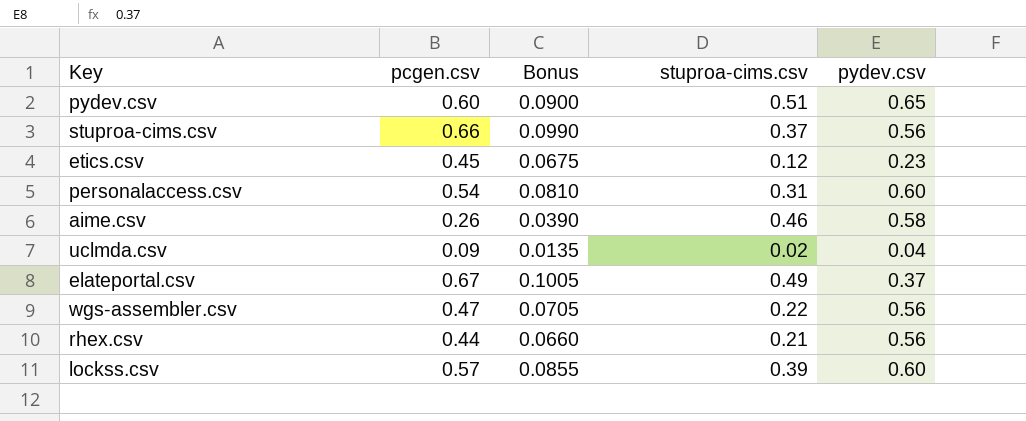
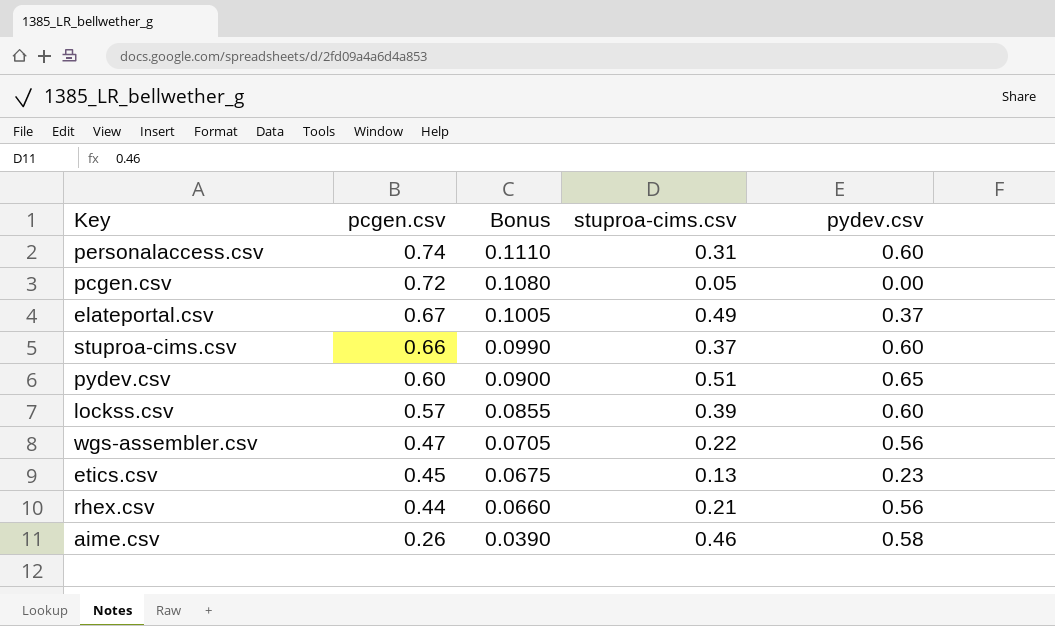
row order: none -> pcgen.csv descending
row uclmda.csv: 0.09 | 0.0135 | 0.02 | 0.04 -> none
personalaccess.csv | pcgen.csv: 0.54 -> 0.74
personalaccess.csv | Bonus: 0.0810 -> 0.1110
row pcgen.csv: none -> 0.72 | 0.1080 | 0.05 | 0.00
stuproa-cims.csv | pydev.csv: 0.56 -> 0.60
etics.csv | stuproa-cims.csv: 0.12 -> 0.13

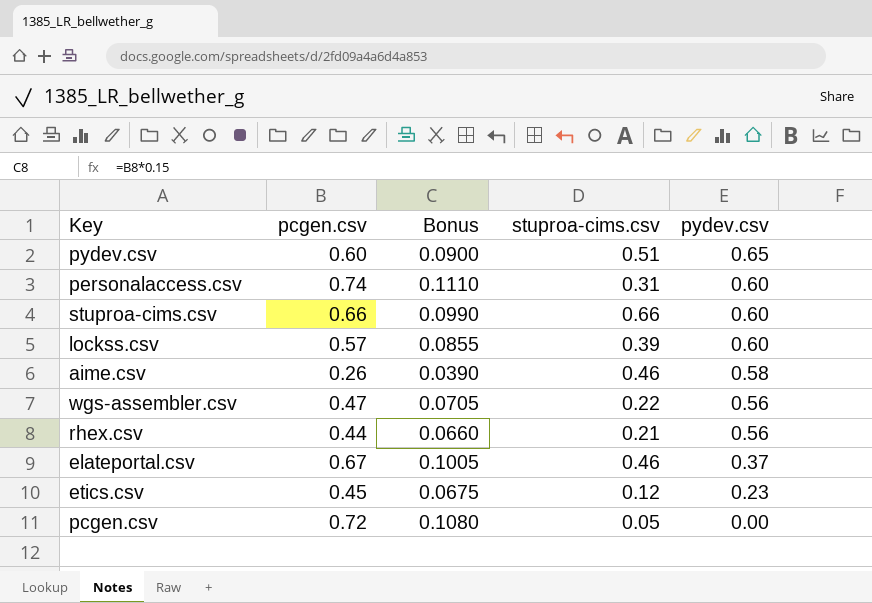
row order: pcgen.csv descending -> pydev.csv descending
stuproa-cims.csv | stuproa-cims.csv: 0.37 -> 0.66
elateportal.csv | stuproa-cims.csv: 0.49 -> 0.46
etics.csv | stuproa-cims.csv: 0.13 -> 0.12

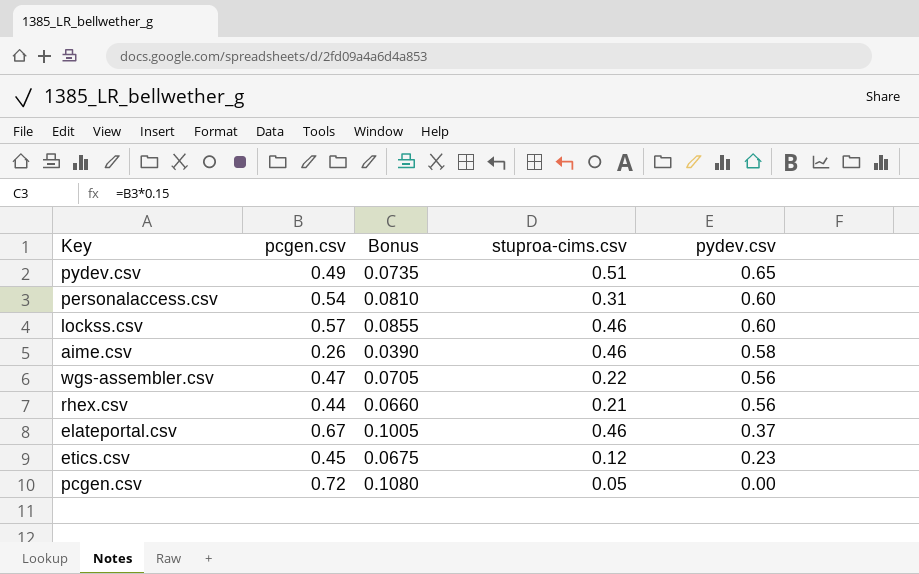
row stuproa-cims.csv: 0.66 | 0.0990 | 0.66 | 0.60 -> none
pydev.csv | pcgen.csv: 0.60 -> 0.49
pydev.csv | Bonus: 0.0900 -> 0.0735
personalaccess.csv | pcgen.csv: 0.74 -> 0.54
personalaccess.csv | Bonus: 0.1110 -> 0.0810
lockss.csv | stuproa-cims.csv: 0.39 -> 0.46

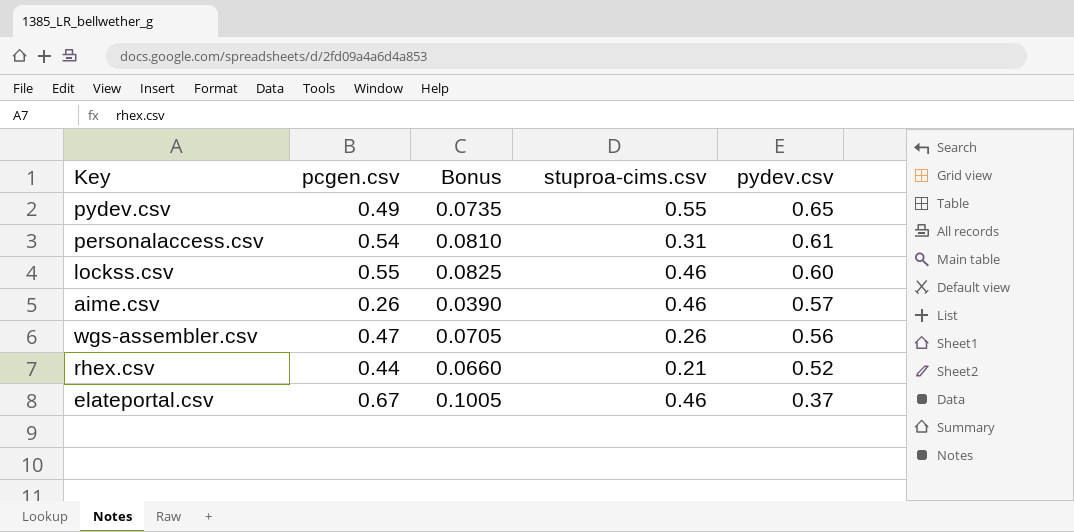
row etics.csv: 0.45 | 0.0675 | 0.12 | 0.23 -> none
row pcgen.csv: 0.72 | 0.1080 | 0.05 | 0.00 -> none
pydev.csv | stuproa-cims.csv: 0.51 -> 0.55
personalaccess.csv | pydev.csv: 0.60 -> 0.61
lockss.csv | pcgen.csv: 0.57 -> 0.55
lockss.csv | Bonus: 0.0855 -> 0.0825
aime.csv | pydev.csv: 0.58 -> 0.57
wgs-assembler.csv | stuproa-cims.csv: 0.22 -> 0.26
rhex.csv | pydev.csv: 0.56 -> 0.52

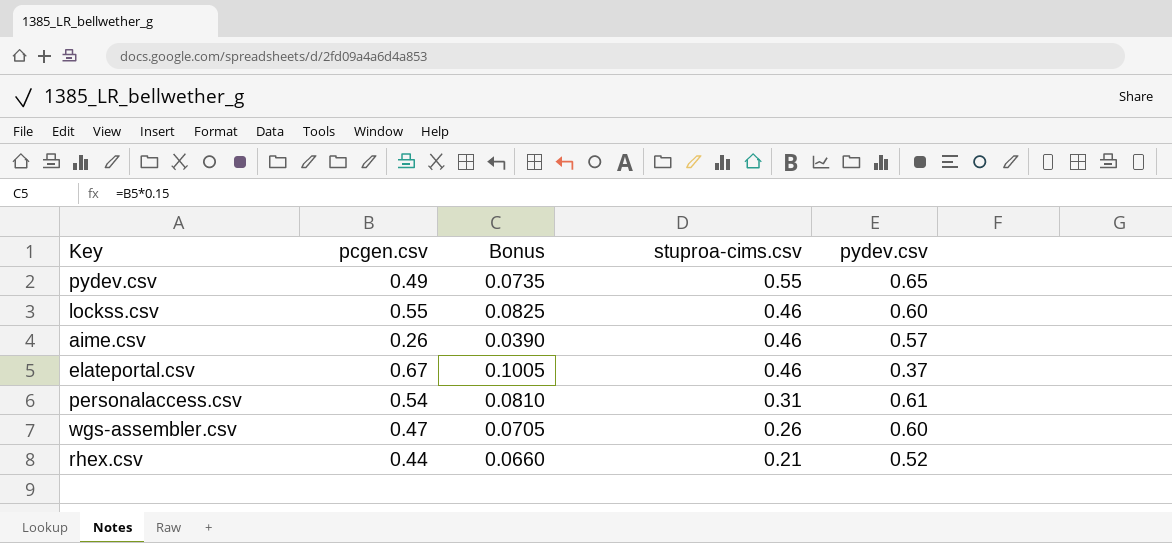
row order: pydev.csv descending -> stuproa-cims.csv descending
wgs-assembler.csv | pydev.csv: 0.56 -> 0.60

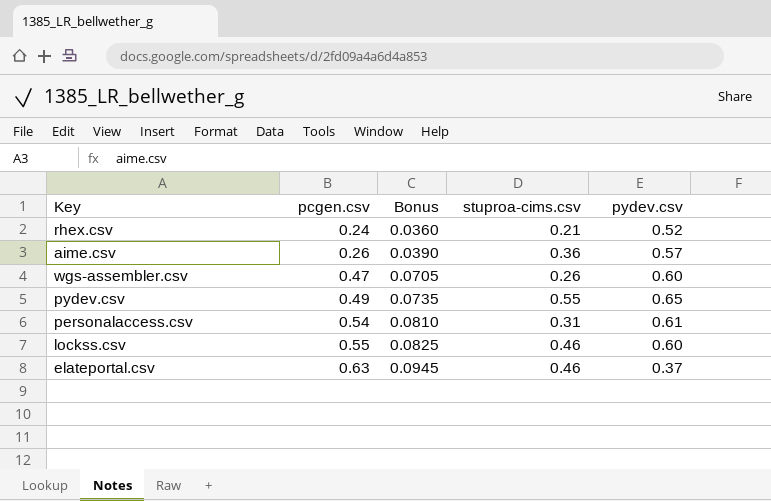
row order: stuproa-cims.csv descending -> pcgen.csv ascending
rhex.csv | pcgen.csv: 0.44 -> 0.24
rhex.csv | Bonus: 0.0660 -> 0.0360
aime.csv | stuproa-cims.csv: 0.46 -> 0.36
elateportal.csv | pcgen.csv: 0.67 -> 0.63
elateportal.csv | Bonus: 0.1005 -> 0.0945

